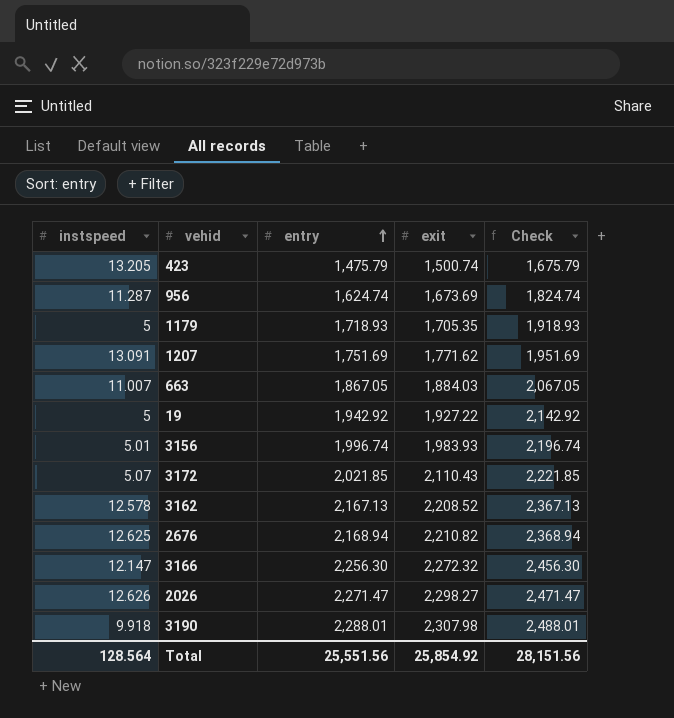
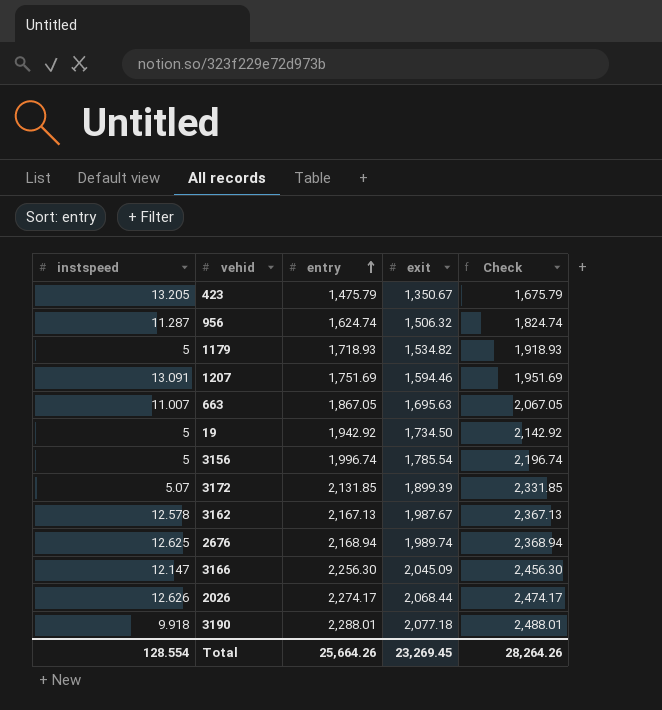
423 | exit: 1,500.74 -> 1,350.67
956 | exit: 1,673.69 -> 1,506.32
1179 | exit: 1,705.35 -> 1,534.82
1207 | exit: 1,771.62 -> 1,594.46
663 | exit: 1,884.03 -> 1,695.63
19 | exit: 1,927.22 -> 1,734.50
3156 | instspeed: 5.01 -> 5
3156 | exit: 1,983.93 -> 1,785.54
3172 | entry: 2,021.85 -> 2,131.85
3172 | exit: 2,110.43 -> 1,899.39
3172 | Check: 2,221.85 -> 2,331.85
3162 | exit: 2,208.52 -> 1,987.67
2676 | exit: 2,210.82 -> 1,989.74
3166 | exit: 2,272.32 -> 2,045.09
2026 | entry: 2,271.47 -> 2,274.17
2026 | exit: 2,298.27 -> 2,068.44
2026 | Check: 2,471.47 -> 2,474.17
3190 | exit: 2,307.98 -> 2,077.18
Total | instspeed: 128.564 -> 128.554
Total | entry: 25,551.56 -> 25,664.26
Total | exit: 25,854.92 -> 23,269.45
Total | Check: 28,151.56 -> 28,264.26

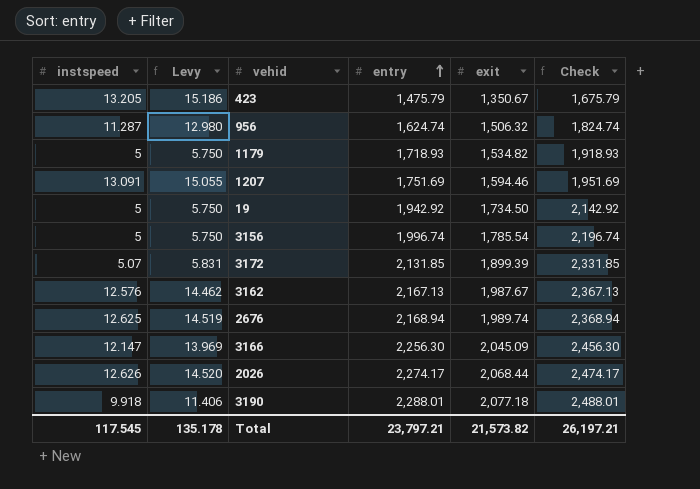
column Levy | formula: none -> [instspeed] * 1.15
row 663: 11.007 | 1,867.05 | 1,695.63 | 2,067.05 -> none
3162 | instspeed: 12.578 -> 12.576
Total | instspeed: 128.554 -> 117.545
Total | entry: 25,664.26 -> 23,797.21
Total | exit: 23,269.45 -> 21,573.82
Total | Check: 28,264.26 -> 26,197.21

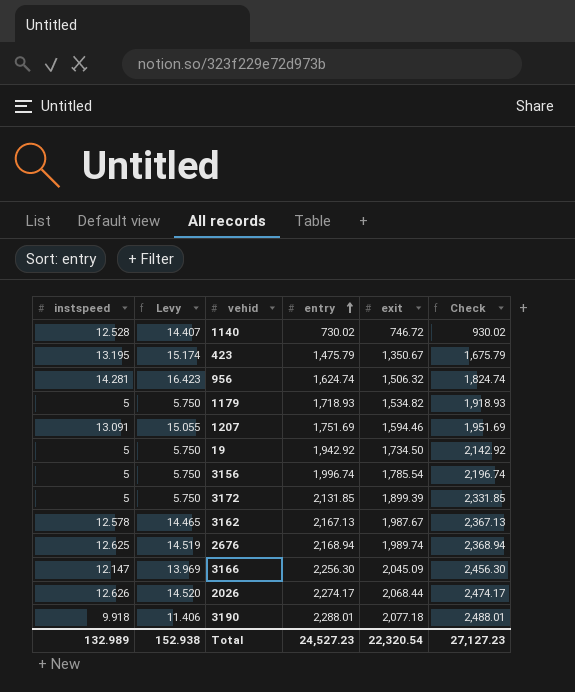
row 1140: none -> 12.528 | 14.407 | 730.02 | 746.72 | 930.02
423 | instspeed: 13.205 -> 13.195
423 | Levy: 15.186 -> 15.174
956 | instspeed: 11.287 -> 14.281
956 | Levy: 12.980 -> 16.423
3172 | instspeed: 5.07 -> 5
3172 | Levy: 5.831 -> 5.750
3162 | instspeed: 12.576 -> 12.578
3162 | Levy: 14.462 -> 14.465
Total | instspeed: 117.545 -> 132.989
Total | Levy: 135.178 -> 152.938
Total | entry: 23,797.21 -> 24,527.23
Total | exit: 21,573.82 -> 22,320.54
Total | Check: 26,197.21 -> 27,127.23

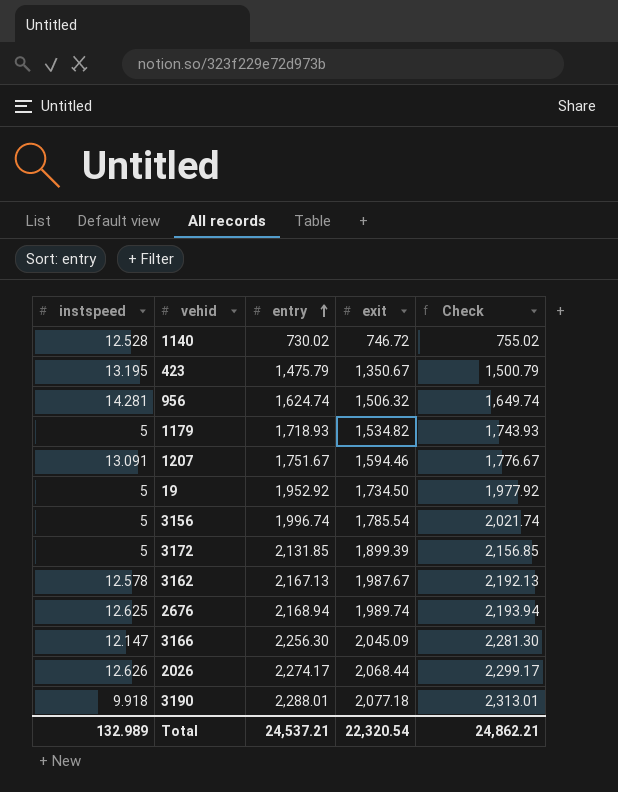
column Levy | formula: [instspeed] * 1.15 -> none
column Check | formula: [entry] + 200 -> [entry] + 25
1207 | entry: 1,751.69 -> 1,751.67
19 | entry: 1,942.92 -> 1,952.92
Total | entry: 24,527.23 -> 24,537.21
Total | Check: 27,127.23 -> 24,862.21

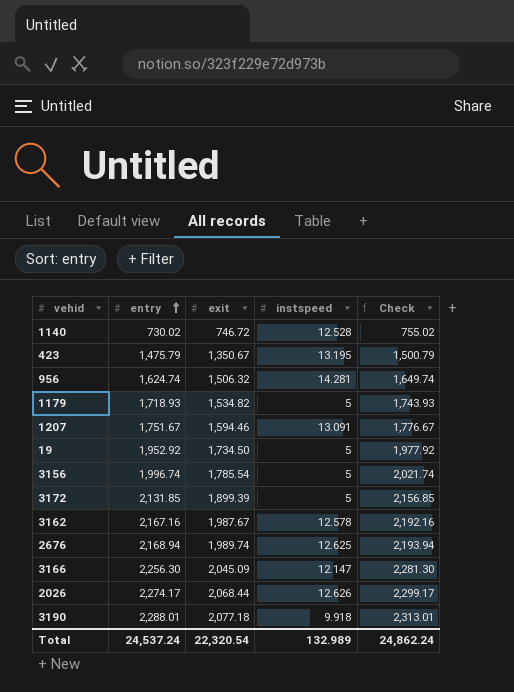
column instspeed | position: 1 -> 4
3162 | entry: 2,167.13 -> 2,167.16
3162 | Check: 2,192.13 -> 2,192.16
Total | entry: 24,537.21 -> 24,537.24
Total | Check: 24,862.21 -> 24,862.24

